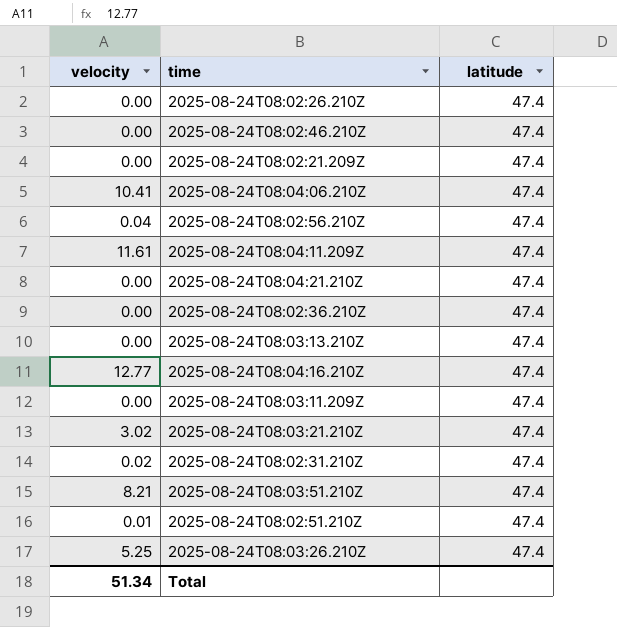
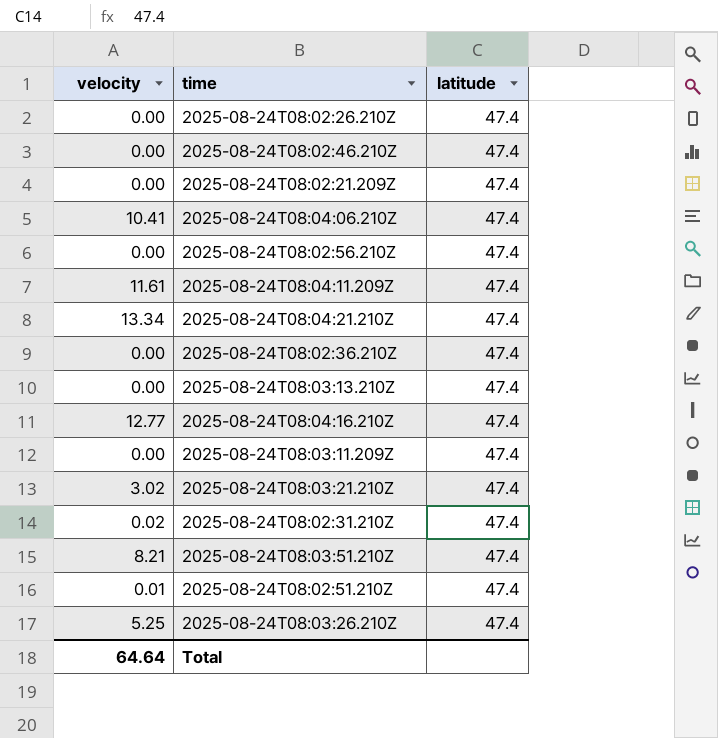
2025-08-24T08:02:56.210Z | velocity: 0.04 -> 0.00
2025-08-24T08:04:21.210Z | velocity: 0.00 -> 13.34
Total | velocity: 51.34 -> 64.64

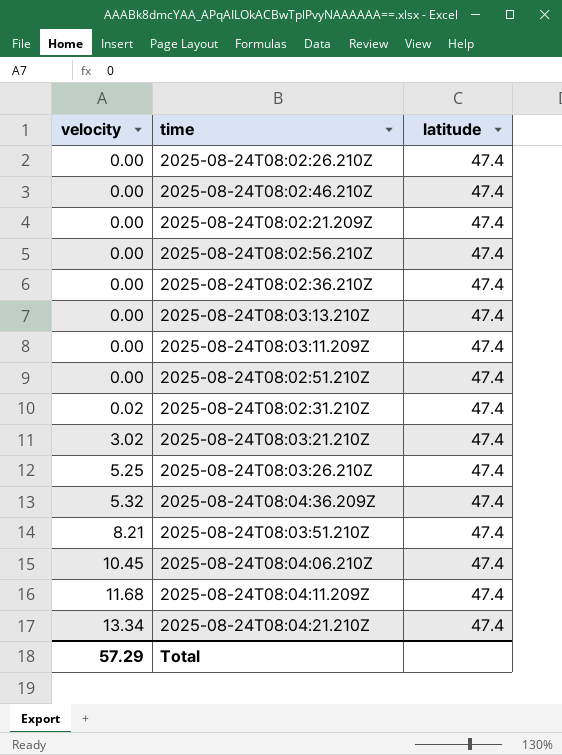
row order: none -> velocity ascending
row 2025-08-24T08:04:16.210Z: 12.77 | 47.4 -> none
2025-08-24T08:02:51.210Z | velocity: 0.01 -> 0.00
row 2025-08-24T08:04:36.209Z: none -> 5.32 | 47.4
2025-08-24T08:04:06.210Z | velocity: 10.41 -> 10.45
2025-08-24T08:04:11.209Z | velocity: 11.61 -> 11.68
Total | velocity: 64.64 -> 57.29

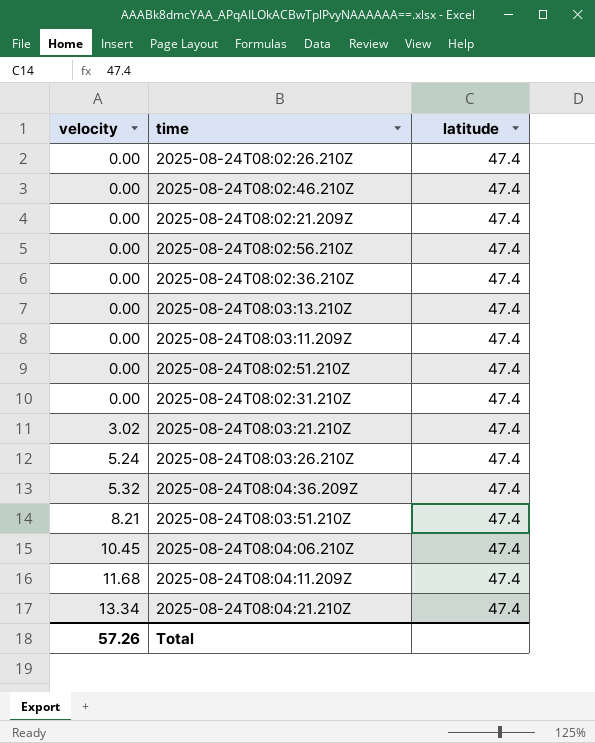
2025-08-24T08:02:31.210Z | velocity: 0.02 -> 0.00
2025-08-24T08:03:26.210Z | velocity: 5.25 -> 5.24
Total | velocity: 57.29 -> 57.26

